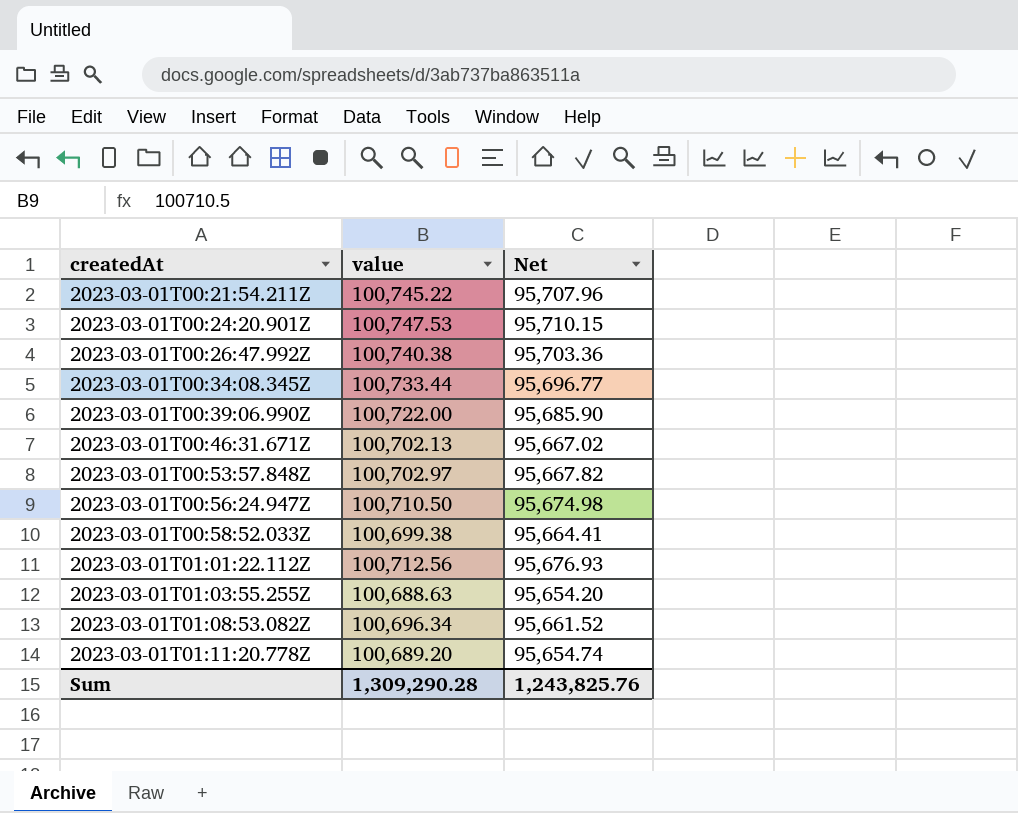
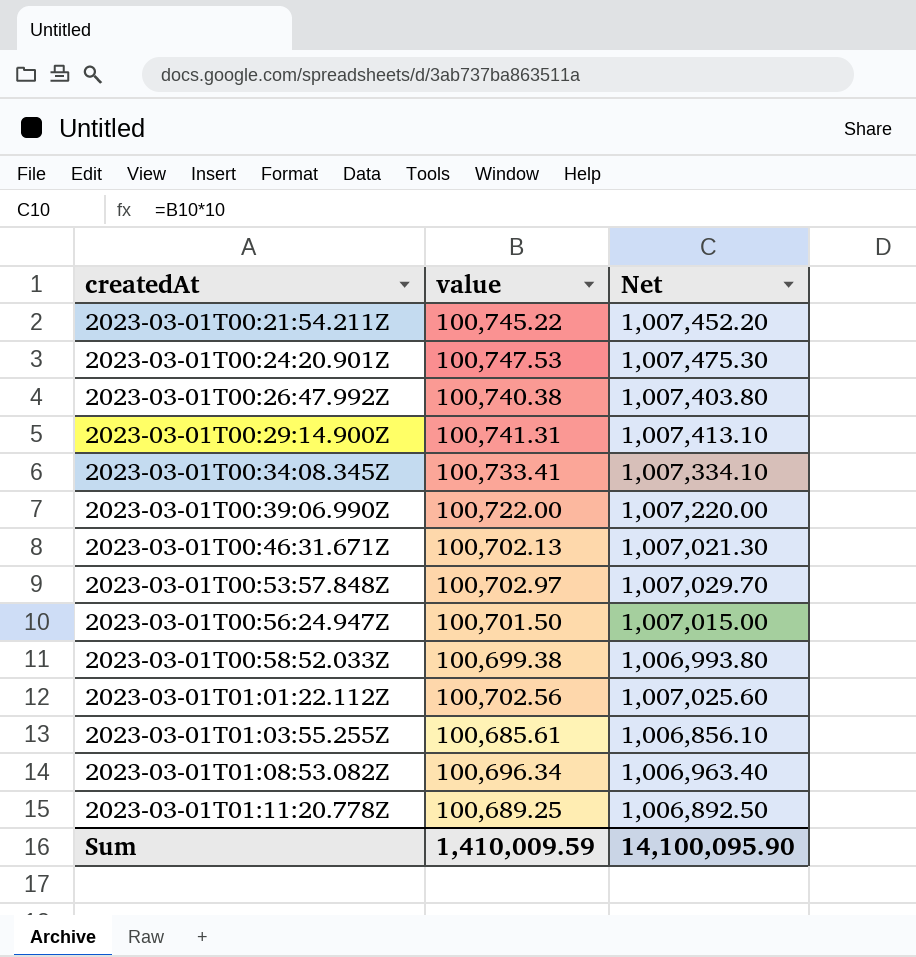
column Net | formula: [value] * 0.95 -> [value] * 10
row 2023-03-01T00:29:14.900Z: none -> 100,741.31 | 1,007,413.10
2023-03-01T00:34:08.345Z | value: 100,733.44 -> 100,733.41
2023-03-01T00:56:24.947Z | value: 100,710.50 -> 100,701.50
2023-03-01T01:01:22.112Z | value: 100,712.56 -> 100,702.56
2023-03-01T01:03:55.255Z | value: 100,688.63 -> 100,685.61
2023-03-01T01:11:20.778Z | value: 100,689.20 -> 100,689.25
Sum | value: 1,309,290.28 -> 1,410,009.59
Sum | Net: 1,243,825.76 -> 14,100,095.90

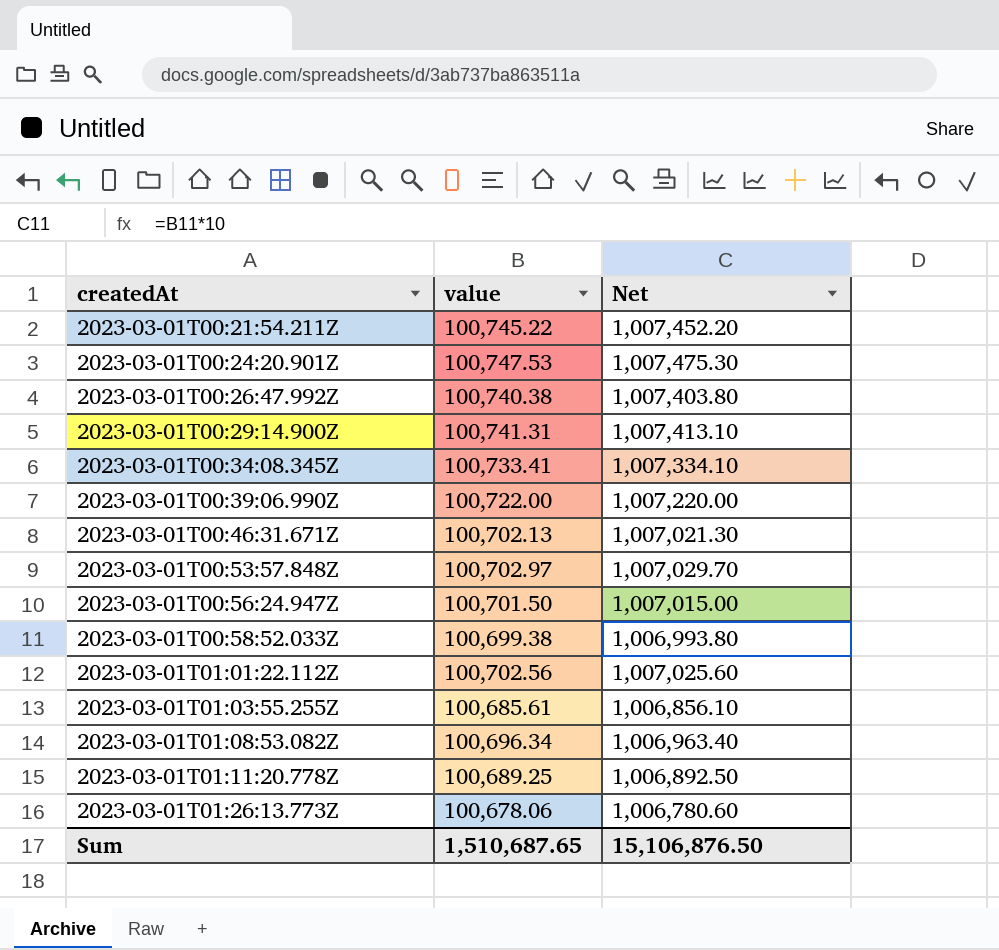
row 2023-03-01T01:26:13.773Z: none -> 100,678.06 | 1,006,780.60
Sum | value: 1,410,009.59 -> 1,510,687.65
Sum | Net: 14,100,095.90 -> 15,106,876.50

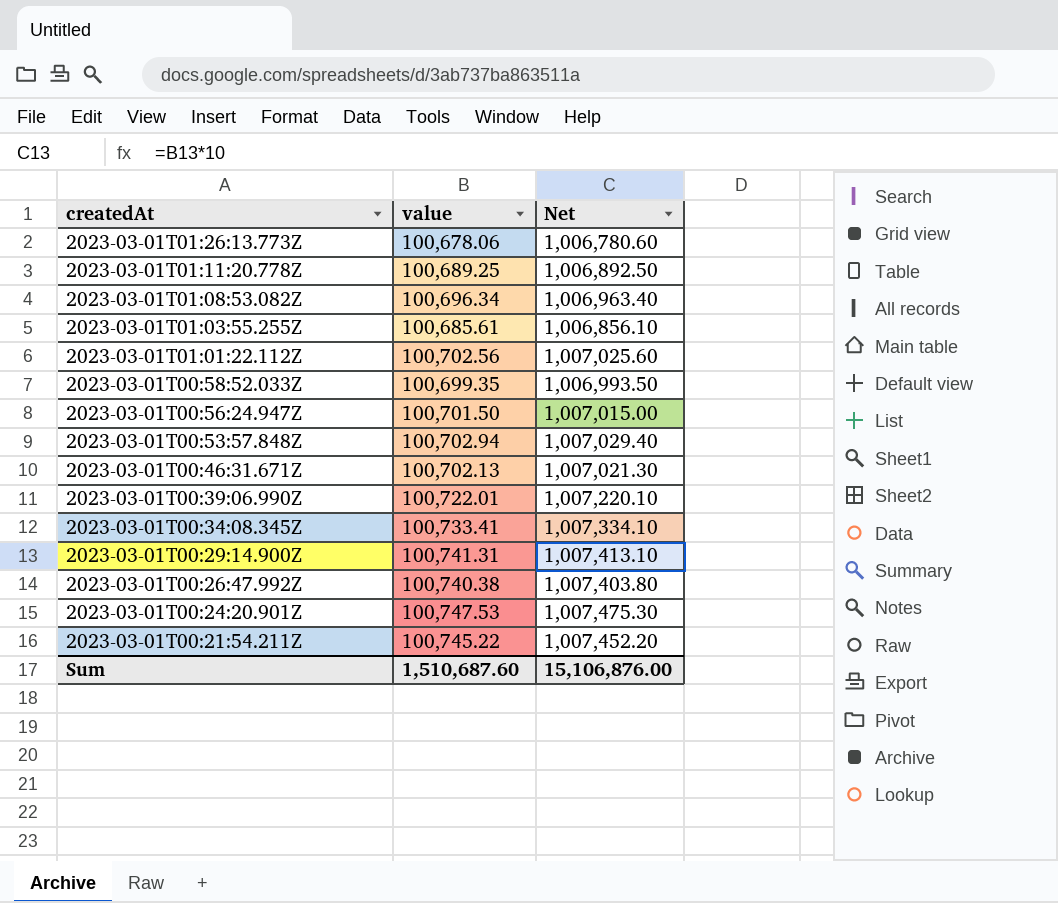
row order: createdAt ascending -> createdAt descending
2023-03-01T00:58:52.033Z | value: 100,699.38 -> 100,699.35
2023-03-01T00:58:52.033Z | Net: 1,006,993.80 -> 1,006,993.50
2023-03-01T00:53:57.848Z | value: 100,702.97 -> 100,702.94
2023-03-01T00:53:57.848Z | Net: 1,007,029.70 -> 1,007,029.40
2023-03-01T00:39:06.990Z | value: 100,722.00 -> 100,722.01
2023-03-01T00:39:06.990Z | Net: 1,007,220.00 -> 1,007,220.10
Sum | value: 1,510,687.65 -> 1,510,687.60
Sum | Net: 15,106,876.50 -> 15,106,876.00

